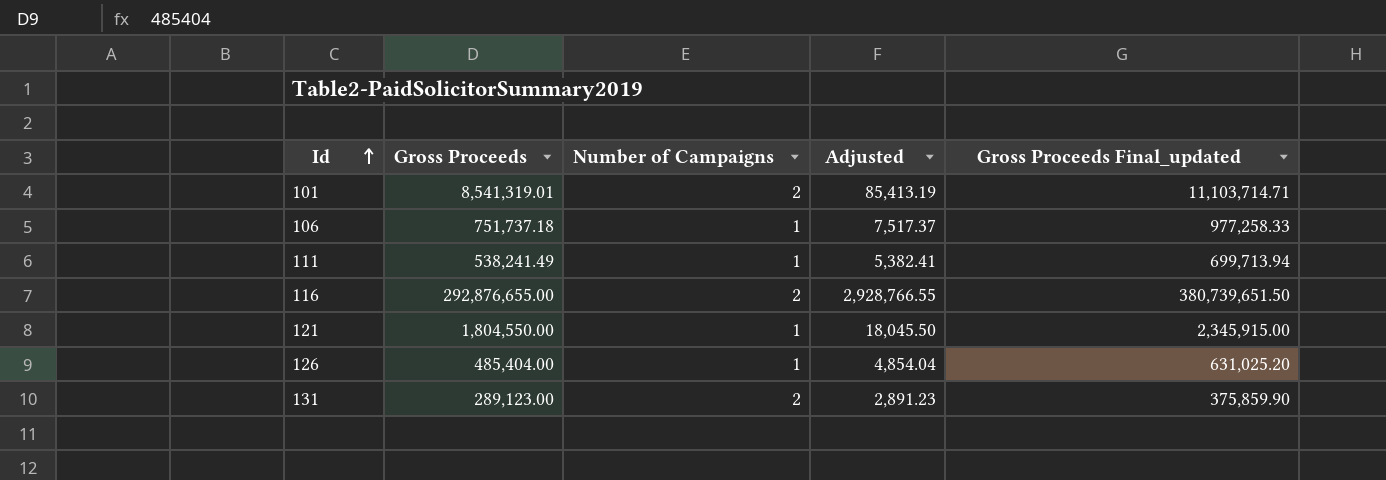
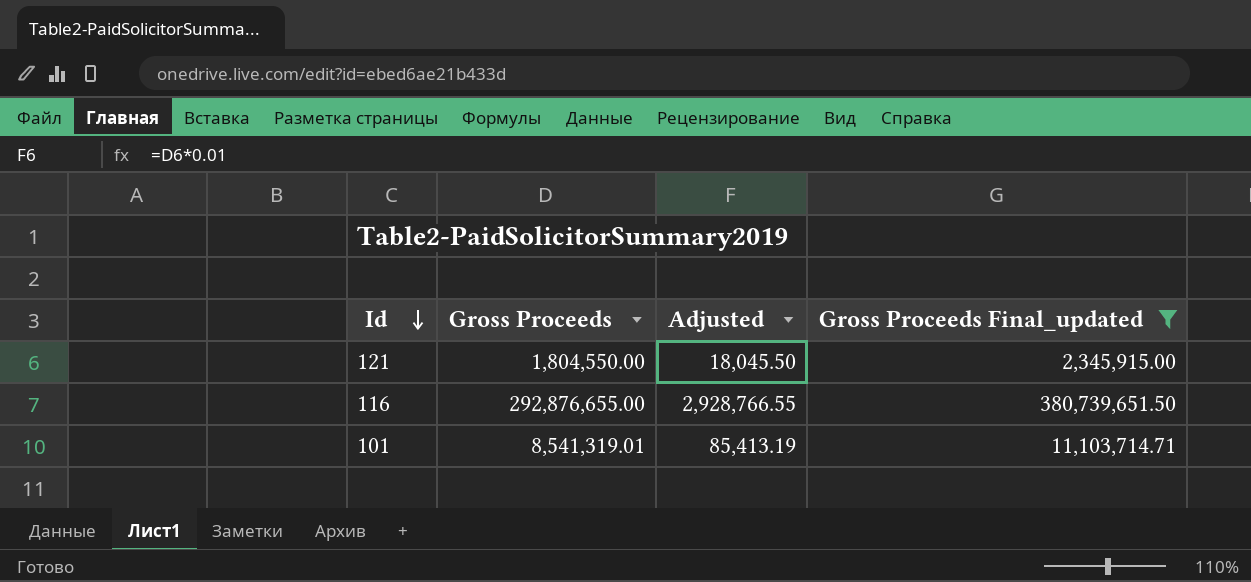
filter: none -> Gross Proceeds Final_updated >= 2,345,915.00
row order: Id ascending -> Id descending
column Number of Campaigns | position: 3 -> none

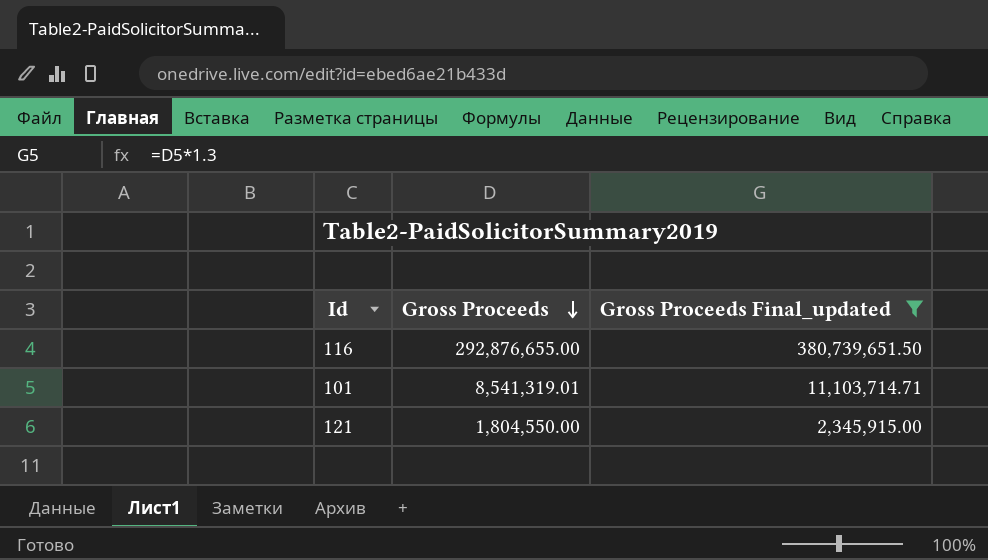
row order: Id descending -> Gross Proceeds descending
column Adjusted | formula: [Gross Proceeds] * 0.01 -> none

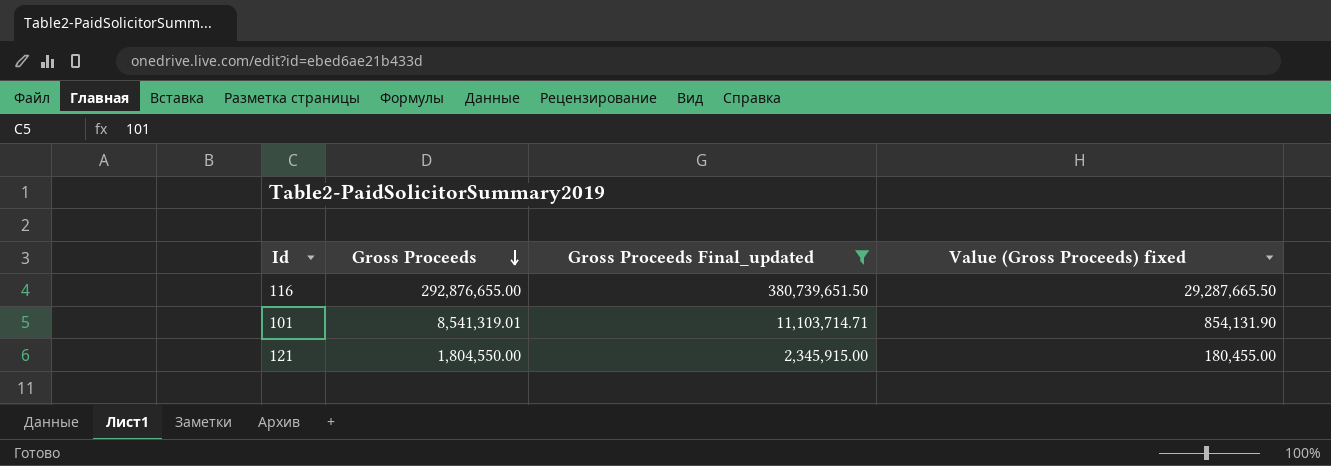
column Value (Gross Proceeds) fixed | formula: none -> [Gross Proceeds] * 0.1

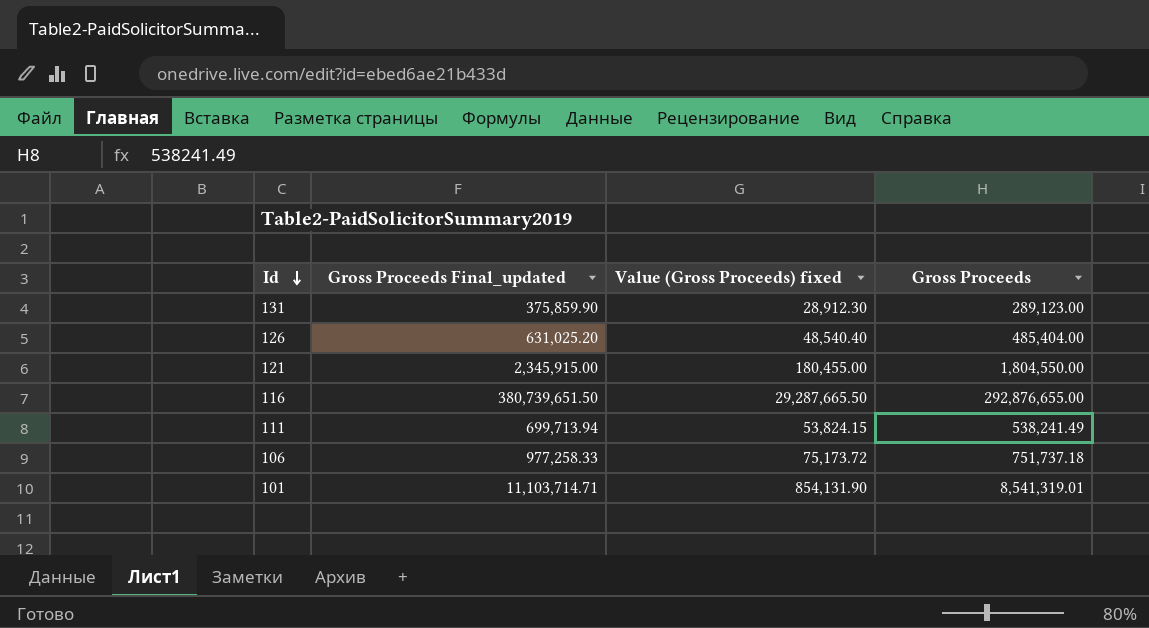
filter: Gross Proceeds Final_updated >= 2,345,915.00 -> none
row order: Gross Proceeds descending -> Id descending
column Gross Proceeds | position: 2 -> 4

